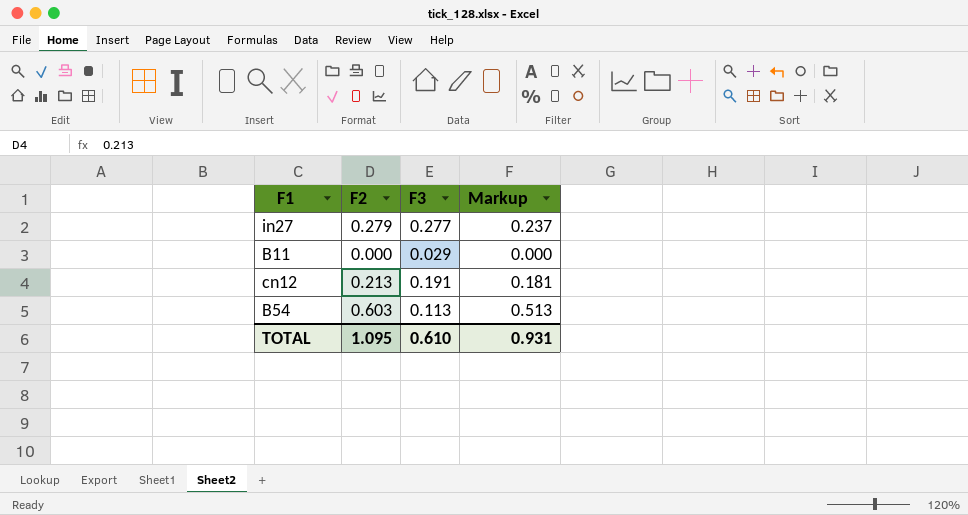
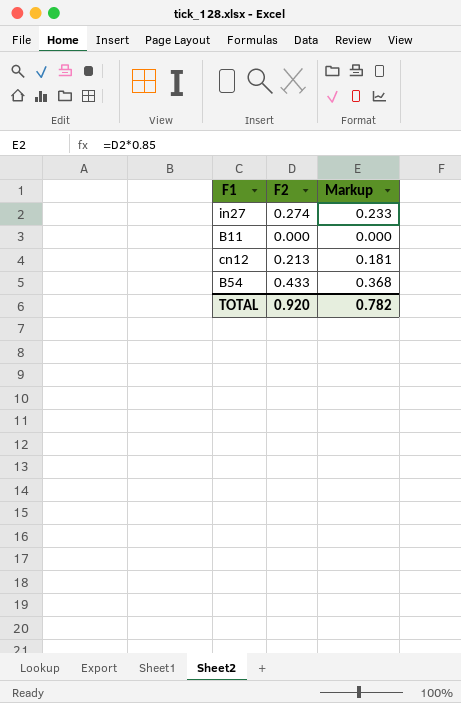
column F3 | position: 3 -> none
in27 | F2: 0.279 -> 0.274
in27 | Markup: 0.237 -> 0.233
B54 | F2: 0.603 -> 0.433
B54 | Markup: 0.513 -> 0.368
TOTAL | F2: 1.095 -> 0.920
TOTAL | Markup: 0.931 -> 0.782

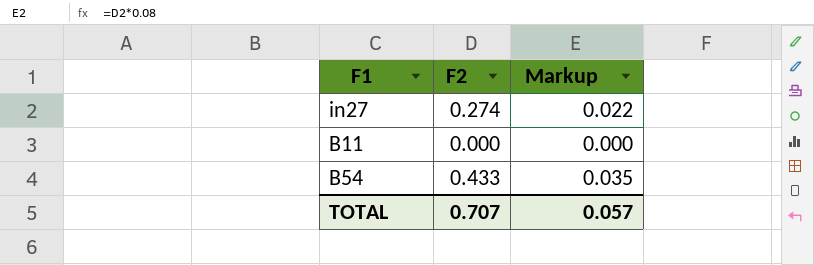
column Markup | formula: [F2] * 0.85 -> [F2] * 0.08
row cn12: 0.213 | 0.181 -> none
TOTAL | F2: 0.920 -> 0.707
TOTAL | Markup: 0.782 -> 0.057

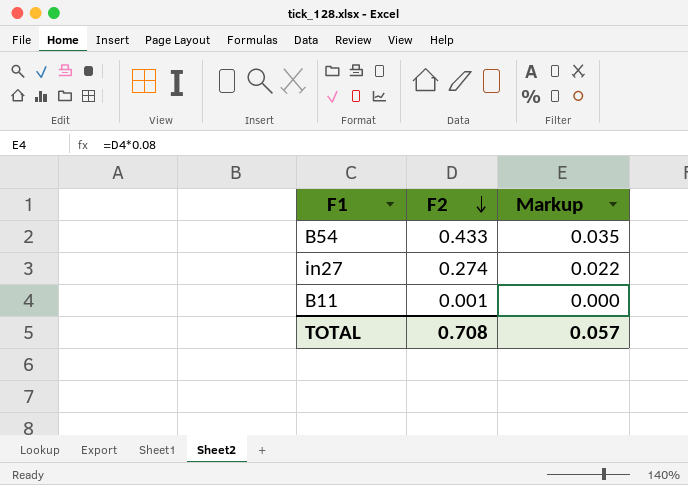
row order: none -> F2 descending
B11 | F2: 0.000 -> 0.001
TOTAL | F2: 0.707 -> 0.708

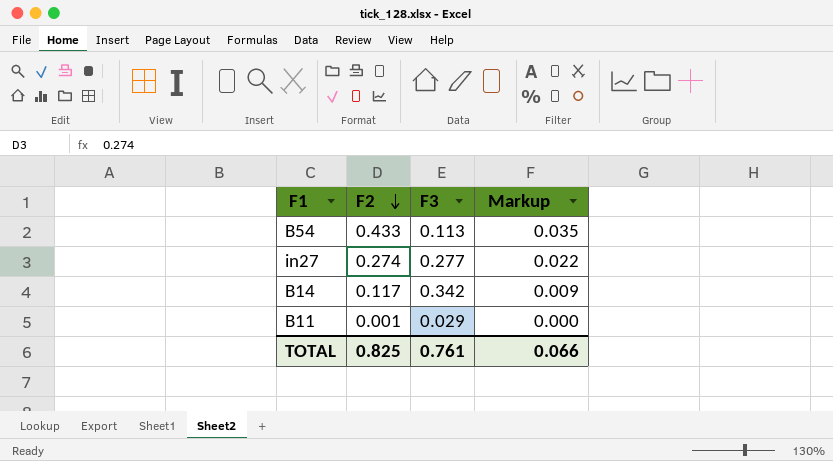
column F3 | position: none -> 3
row B14: none -> 0.117 | 0.342 | 0.009
TOTAL | F2: 0.708 -> 0.825
TOTAL | Markup: 0.057 -> 0.066

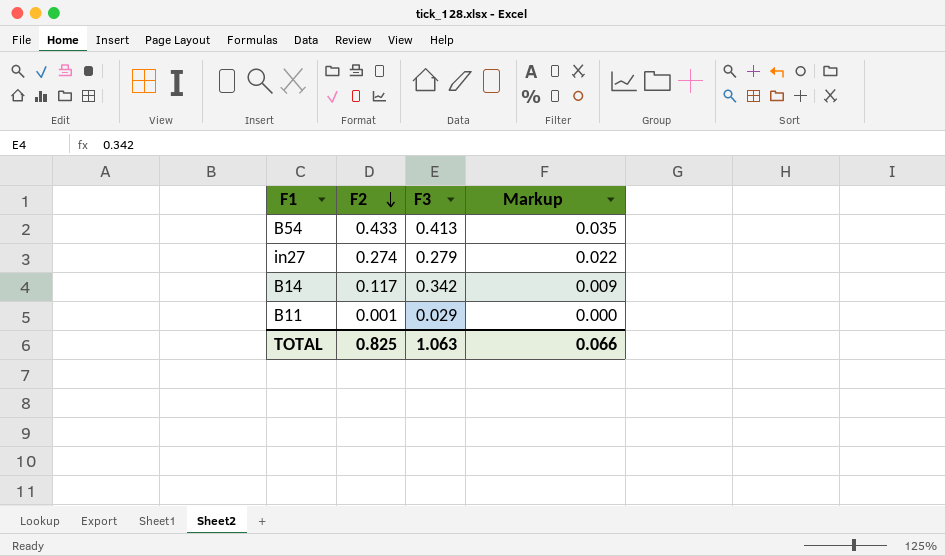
B54 | F3: 0.113 -> 0.413
in27 | F3: 0.277 -> 0.279
TOTAL | F3: 0.761 -> 1.063

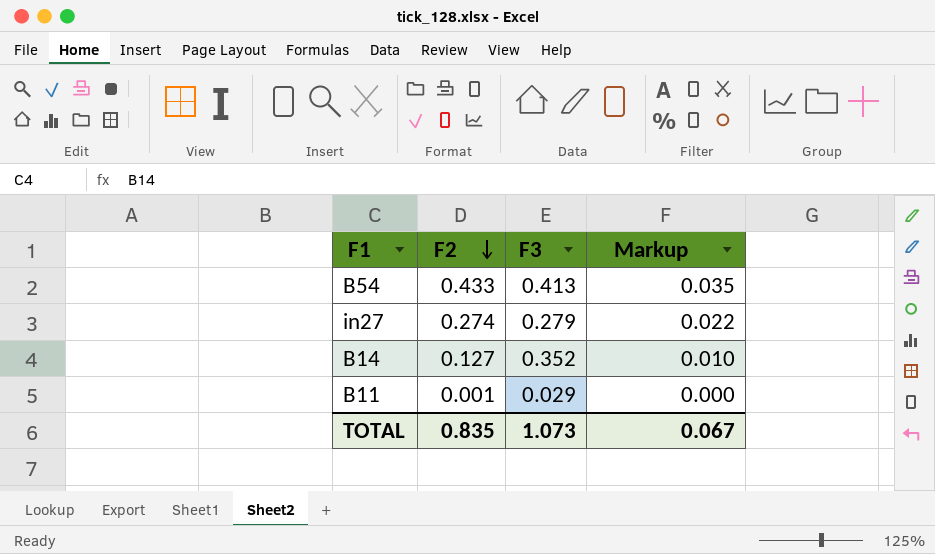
B14 | F2: 0.117 -> 0.127
B14 | F3: 0.342 -> 0.352
B14 | Markup: 0.009 -> 0.010
TOTAL | F2: 0.825 -> 0.835
TOTAL | F3: 1.063 -> 1.073
TOTAL | Markup: 0.066 -> 0.067

